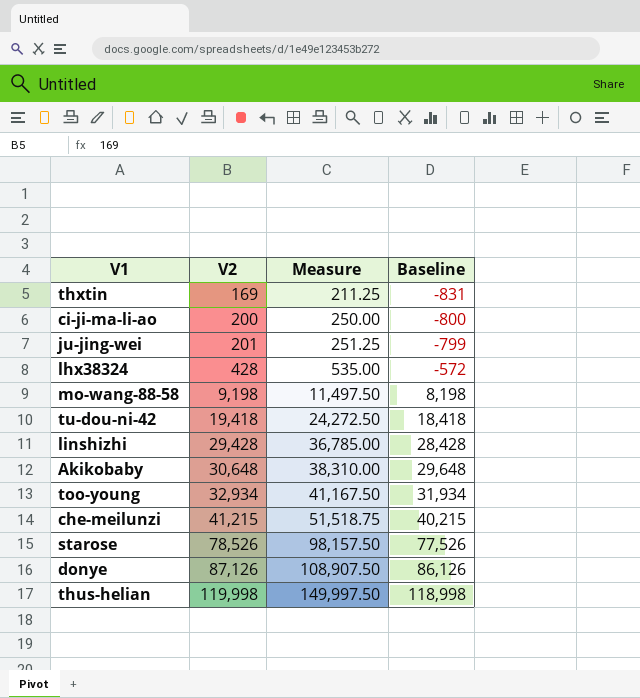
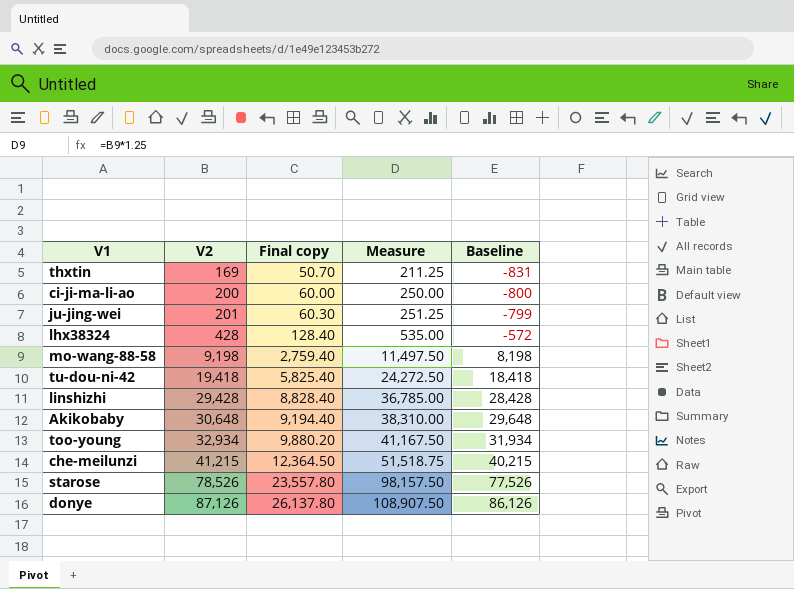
column Final copy | formula: none -> [V2] * 0.3
row thus-helian: 119,998 | 149,997.50 | 118,998 -> none

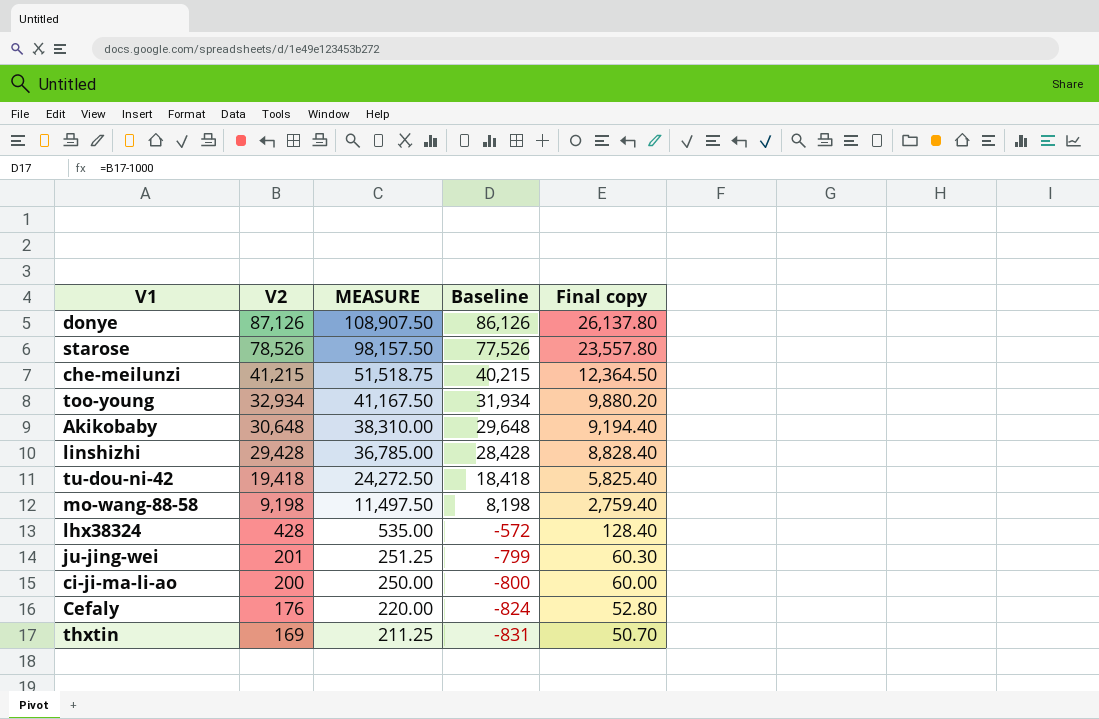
row order: V2 ascending -> V2 descending
column name: Measure -> MEASURE
column Final copy | position: 3 -> 5
row Cefaly: none -> 176 | 220.00 | -824 | 52.80

